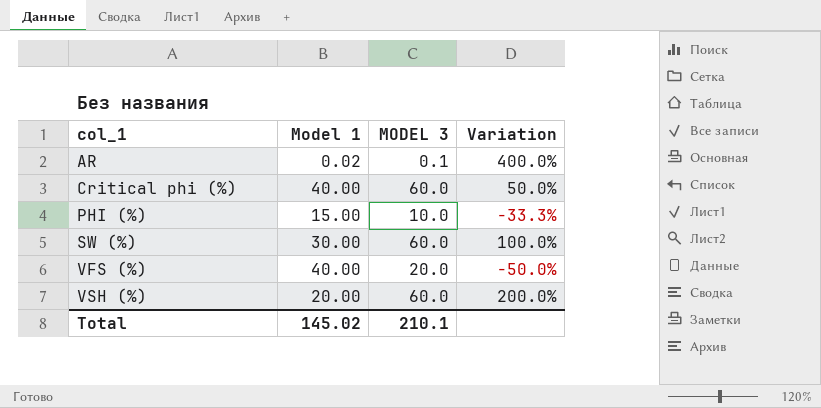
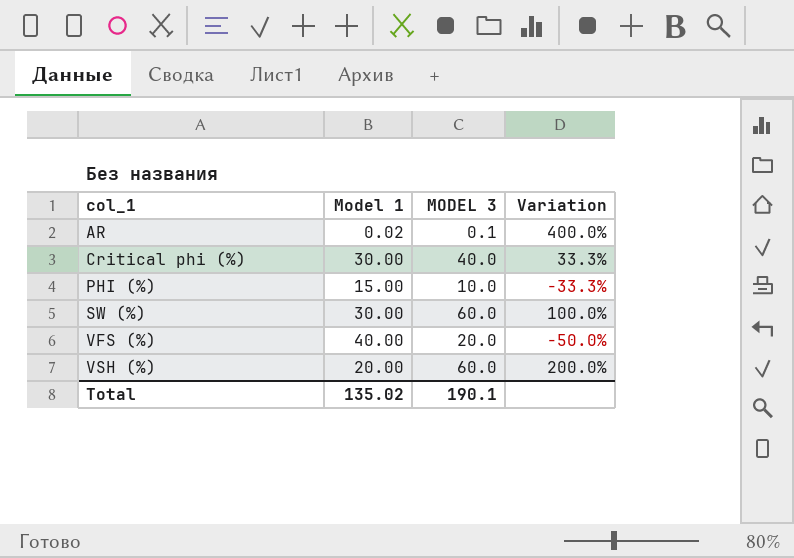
Critical phi (%) | Model 1: 40.00 -> 30.00
Critical phi (%) | MODEL 3: 60.0 -> 40.0
Critical phi (%) | Variation: 50.0% -> 33.3%
Total | Model 1: 145.02 -> 135.02
Total | MODEL 3: 210.1 -> 190.1

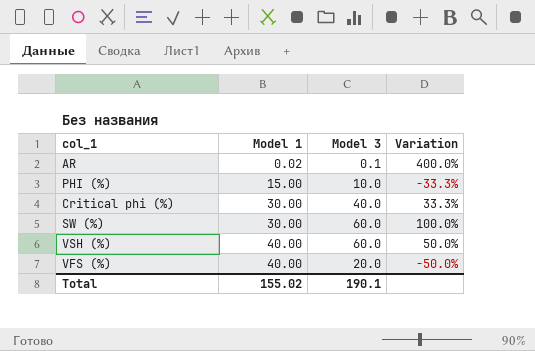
row order: col_1 ascending -> Model 1 ascending
column name: MODEL 3 -> Model 3
VSH (%) | Model 1: 20.00 -> 40.00
VSH (%) | Variation: 200.0% -> 50.0%
Total | Model 1: 135.02 -> 155.02

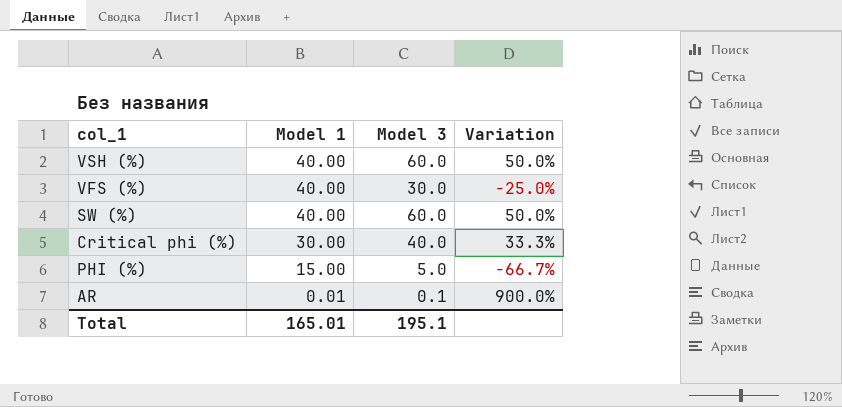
row order: Model 1 ascending -> Model 1 descending
VFS (%) | Model 3: 20.0 -> 30.0
VFS (%) | Variation: -50.0% -> -25.0%
SW (%) | Model 1: 30.00 -> 40.00
SW (%) | Variation: 100.0% -> 50.0%
PHI (%) | Model 3: 10.0 -> 5.0
PHI (%) | Variation: -33.3% -> -66.7%
AR | Model 1: 0.02 -> 0.01
AR | Variation: 400.0% -> 900.0%
Total | Model 1: 155.02 -> 165.01
Total | Model 3: 190.1 -> 195.1

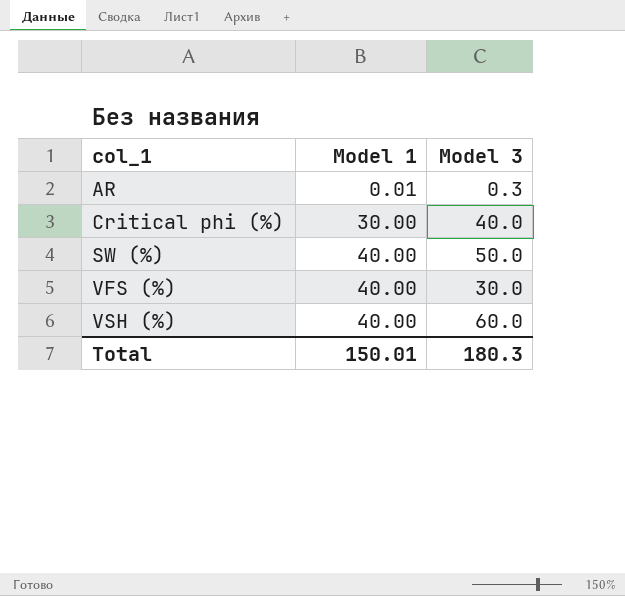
row order: Model 1 descending -> col_1 ascending
column Variation | formula: ([Model 3] - [Model 1]) / [Model 1] -> none
row PHI (%): 15.00 | 5.0 | -66.7% -> none
AR | Model 3: 0.1 -> 0.3
SW (%) | Model 3: 60.0 -> 50.0
Total | Model 1: 165.01 -> 150.01
Total | Model 3: 195.1 -> 180.3

